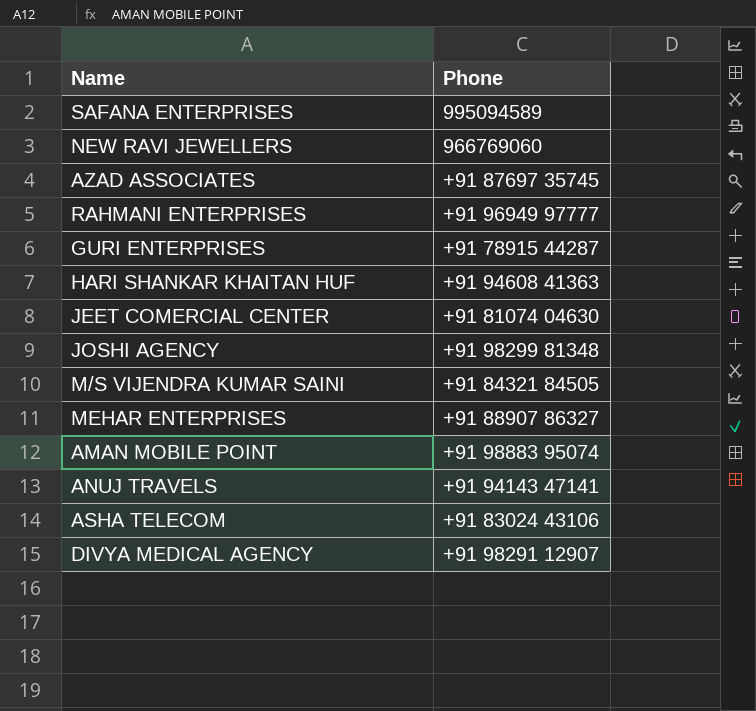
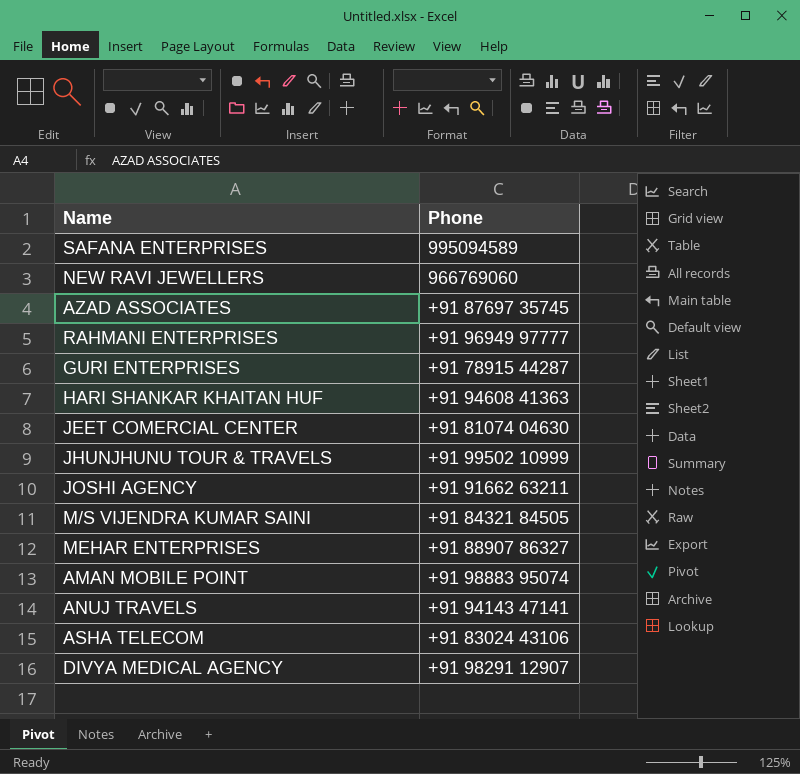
row JHUNJHUNU TOUR & TRAVELS: none -> +91 99502 10999
JOSHI AGENCY | Phone: +91 98299 81348 -> +91 91662 63211

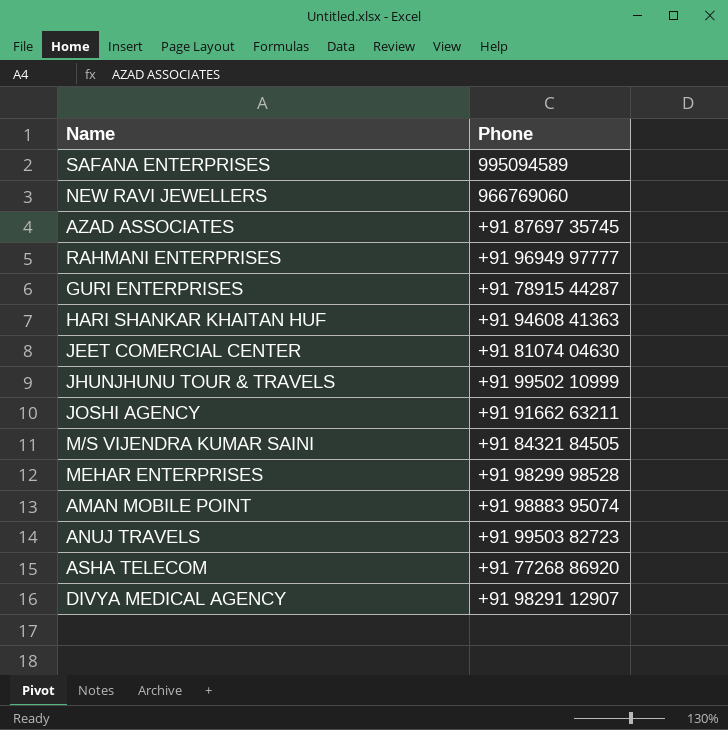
MEHAR ENTERPRISES | Phone: +91 88907 86327 -> +91 98299 98528
ANUJ TRAVELS | Phone: +91 94143 47141 -> +91 99503 82723
ASHA TELECOM | Phone: +91 83024 43106 -> +91 77268 86920

